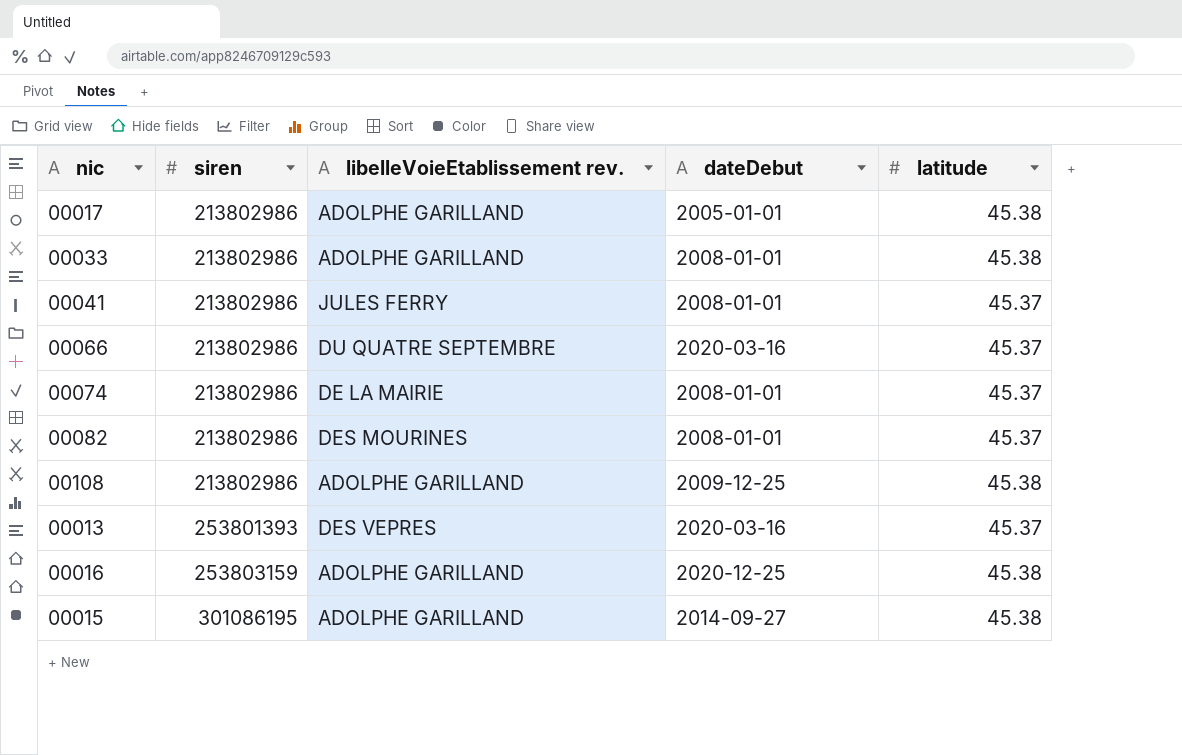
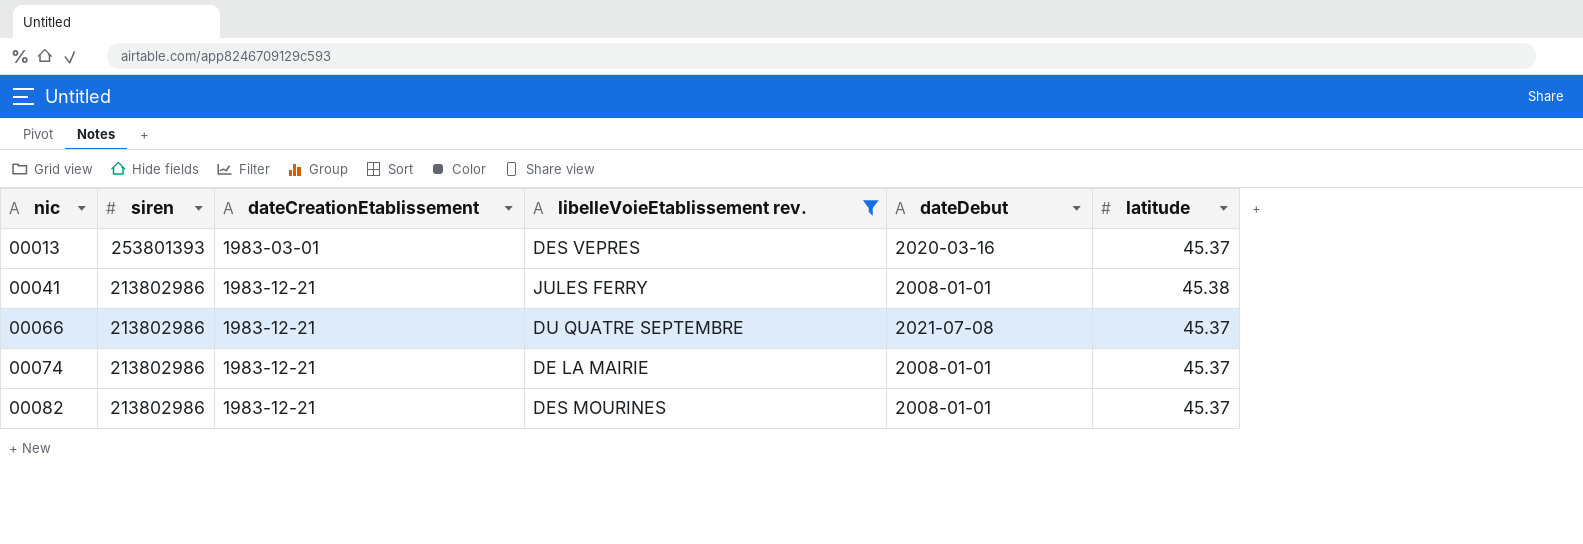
filter: none -> libelleVoieEtablissement rev. != ADOLPHE GARILLAND
row order: siren ascending -> nic ascending
column dateCreationEtablissement | position: none -> 3
00041 | latitude: 45.37 -> 45.38
00066 | dateDebut: 2020-03-16 -> 2021-07-08

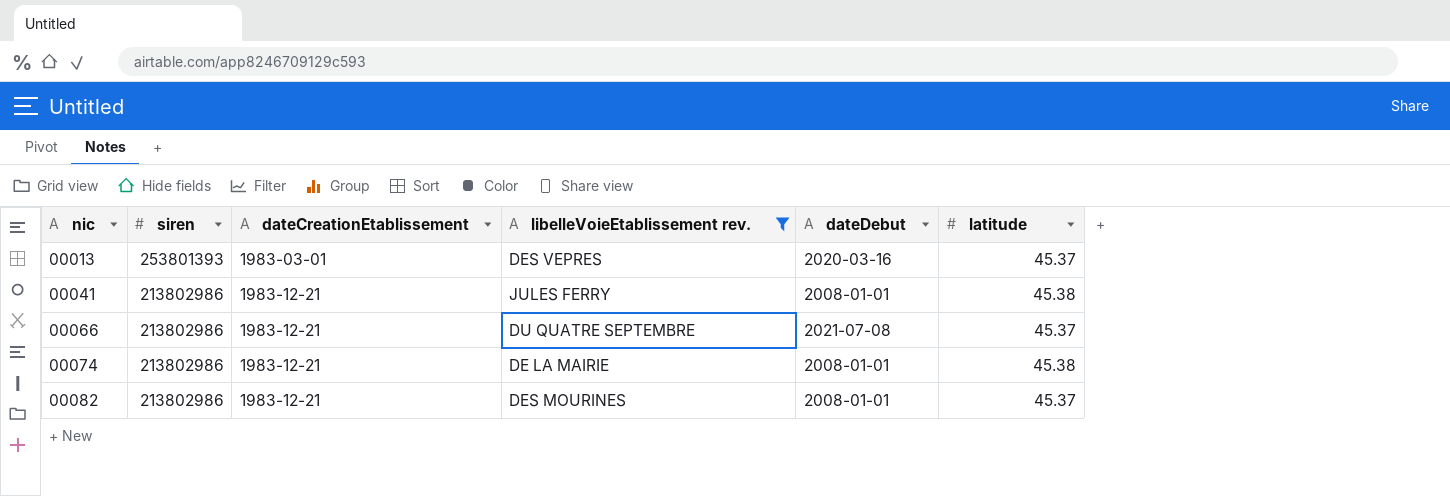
00074 | latitude: 45.37 -> 45.38

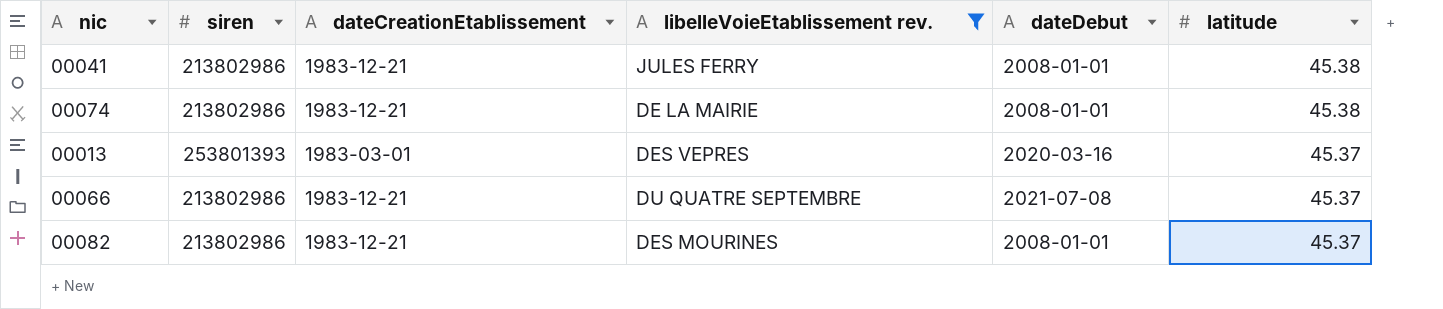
row order: nic ascending -> latitude descending

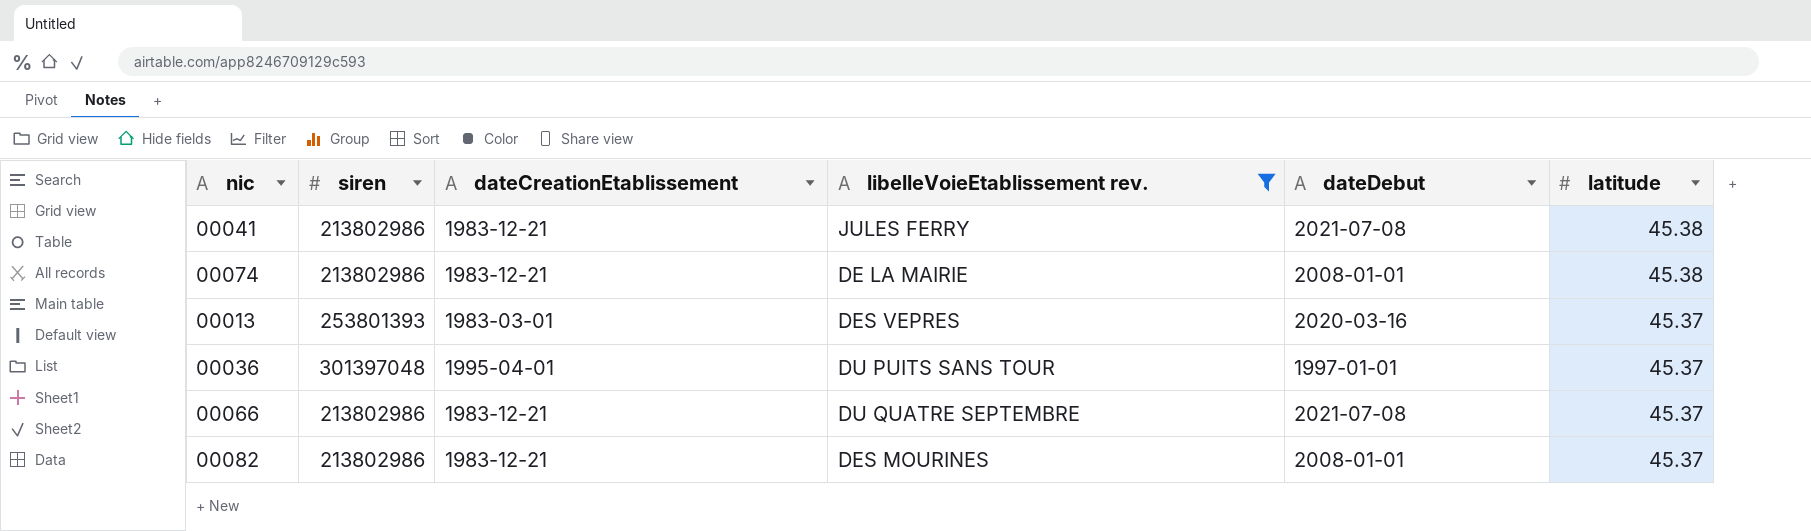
00041 | dateDebut: 2008-01-01 -> 2021-07-08
row 00036: none -> 301397048 | 1995-04-01 | DU PUITS SANS TOUR | 1997-01-01 | 45.37

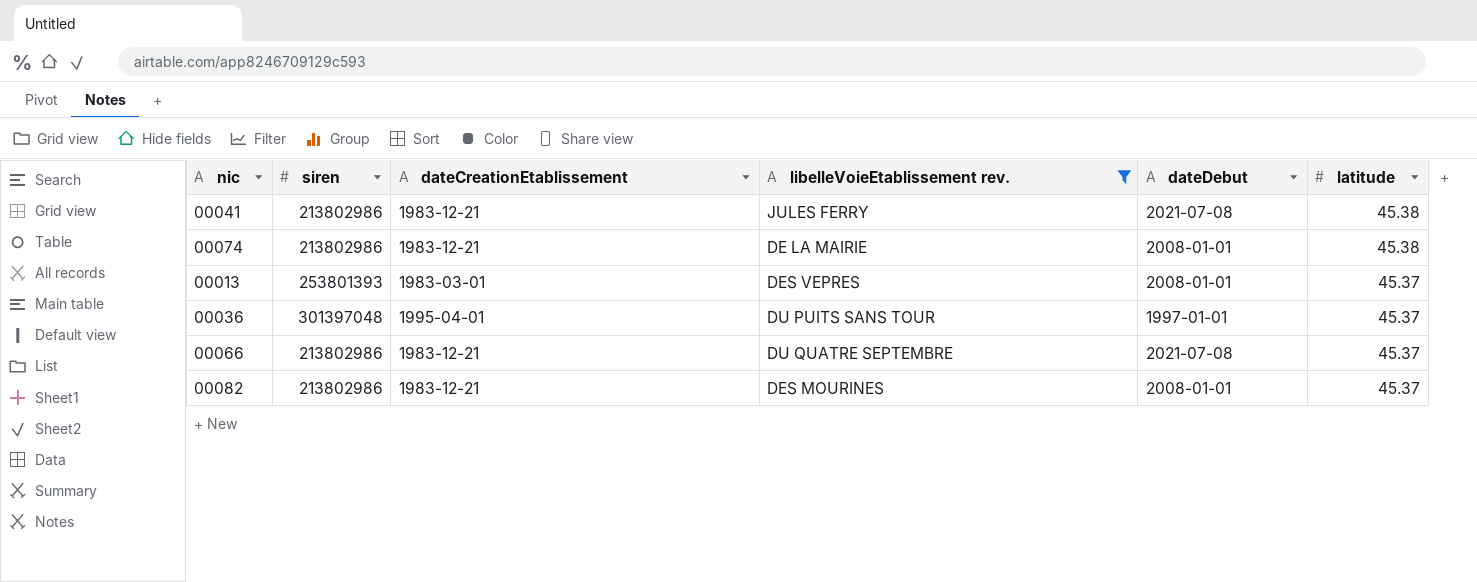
00013 | dateDebut: 2020-03-16 -> 2008-01-01

